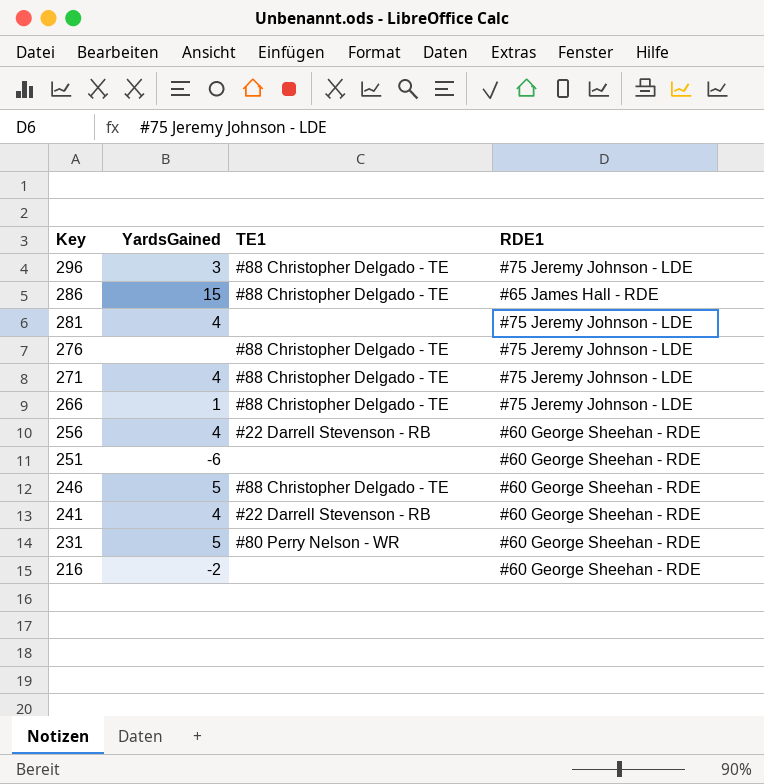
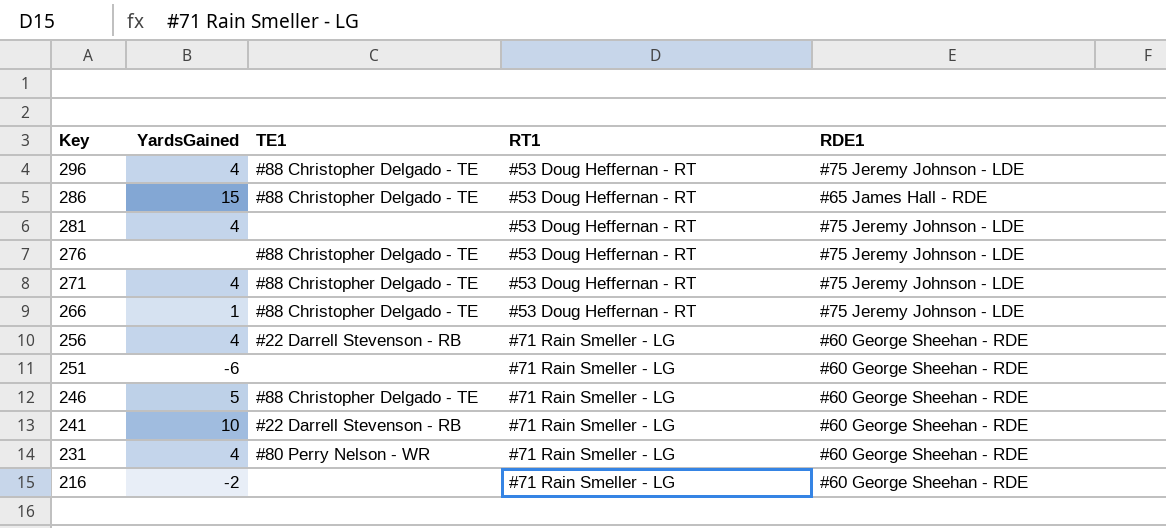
column RT1 | position: none -> 4
296 | YardsGained: 3 -> 4
241 | YardsGained: 4 -> 10
231 | YardsGained: 5 -> 4

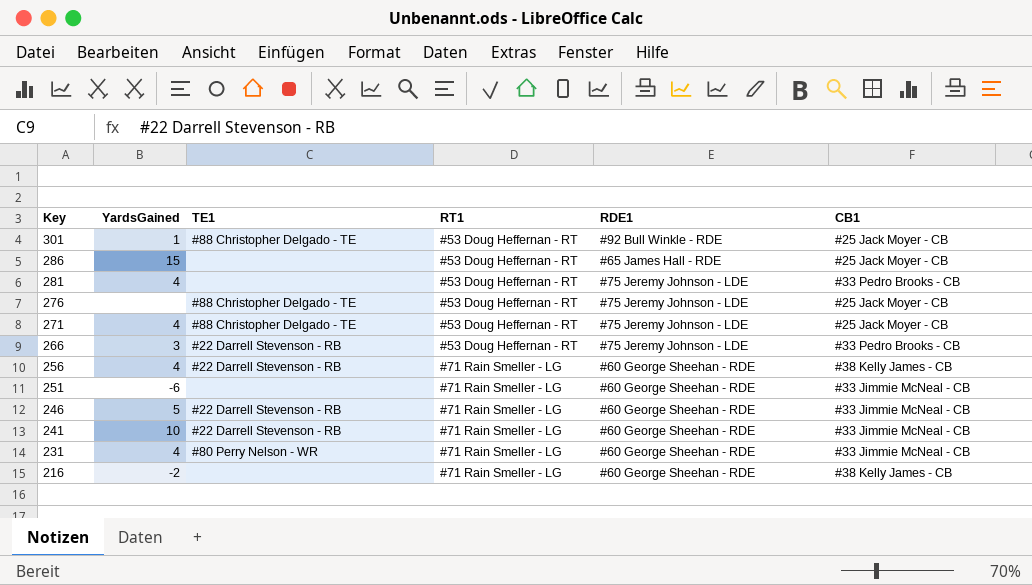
column CB1 | position: none -> 6
row 296: 4 | #88 Christopher Delgado - TE | #53 Doug Heffernan - RT | #75 Jeremy Johnson - LDE -> none
row 301: none -> 1 | #88 Christopher Delgado - TE | #53 Doug Heffernan - RT | #92 Bull Winkle - RDE | #25 Jack Moyer - CB
286 | TE1: #88 Christopher Delgado - TE -> none
266 | YardsGained: 1 -> 3
266 | TE1: #88 Christopher Delgado - TE -> #22 Darrell Stevenson - RB
246 | TE1: #88 Christopher Delgado - TE -> #22 Darrell Stevenson - RB

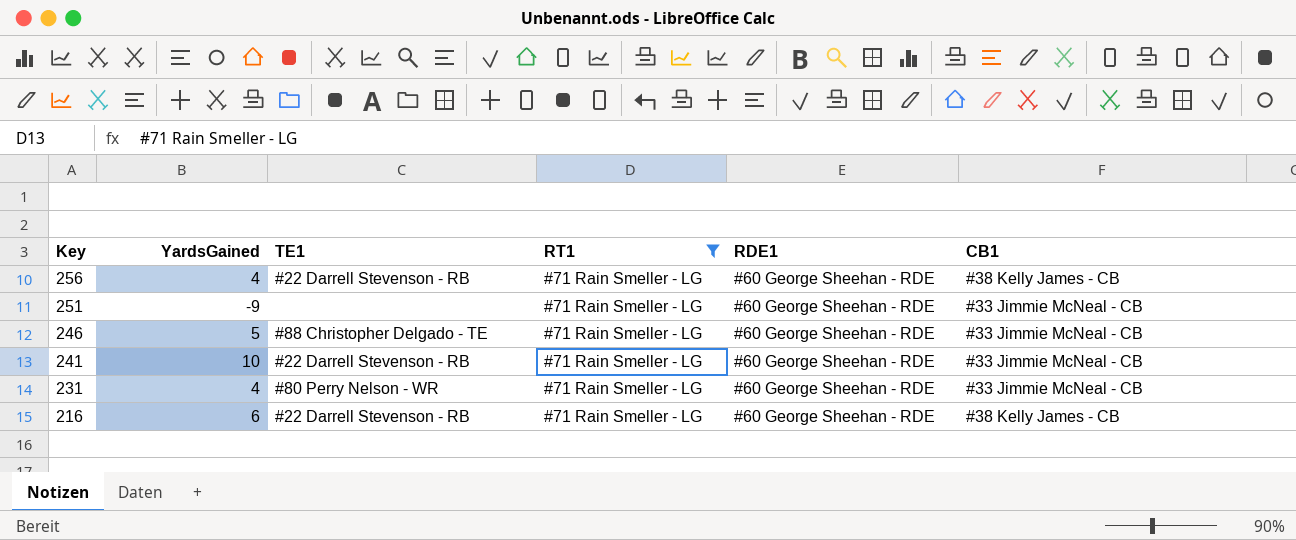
filter: none -> RT1 = #71 Rain Smeller - LG
251 | YardsGained: -6 -> -9
246 | TE1: #22 Darrell Stevenson - RB -> #88 Christopher Delgado - TE
216 | YardsGained: -2 -> 6
216 | TE1: none -> #22 Darrell Stevenson - RB

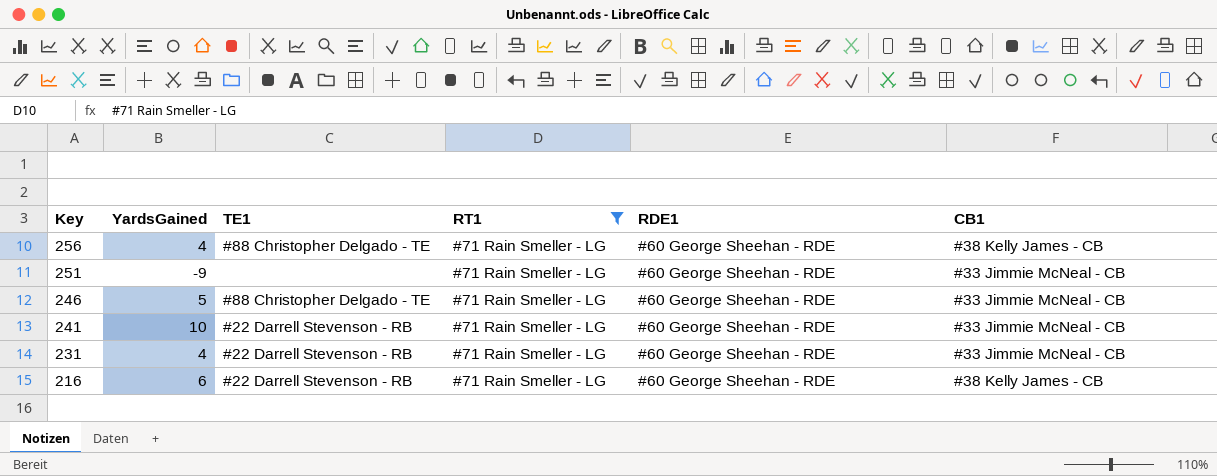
256 | TE1: #22 Darrell Stevenson - RB -> #88 Christopher Delgado - TE
231 | TE1: #80 Perry Nelson - WR -> #22 Darrell Stevenson - RB

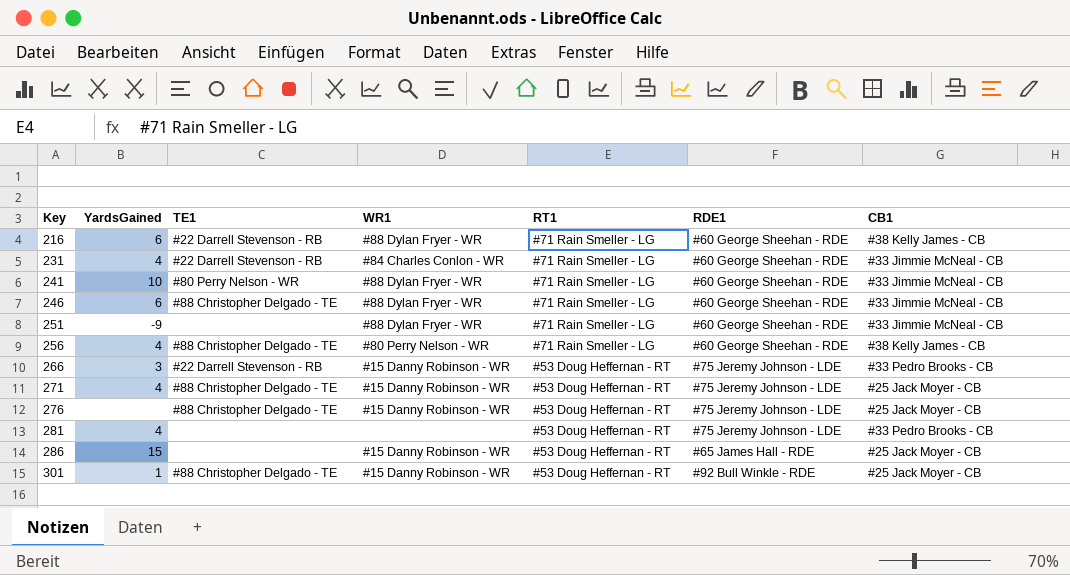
filter: RT1 = #71 Rain Smeller - LG -> none
row order: Key descending -> Key ascending
column WR1 | position: none -> 4
241 | TE1: #22 Darrell Stevenson - RB -> #80 Perry Nelson - WR
246 | YardsGained: 5 -> 6

